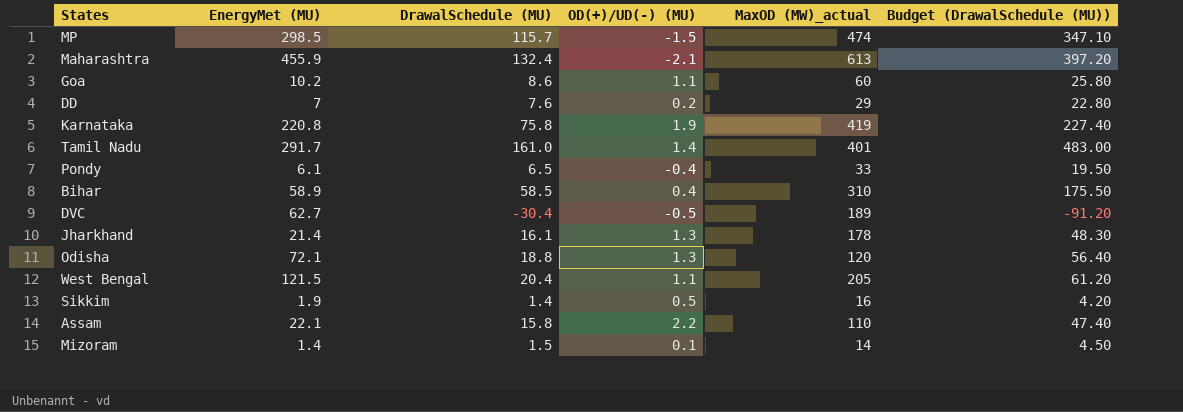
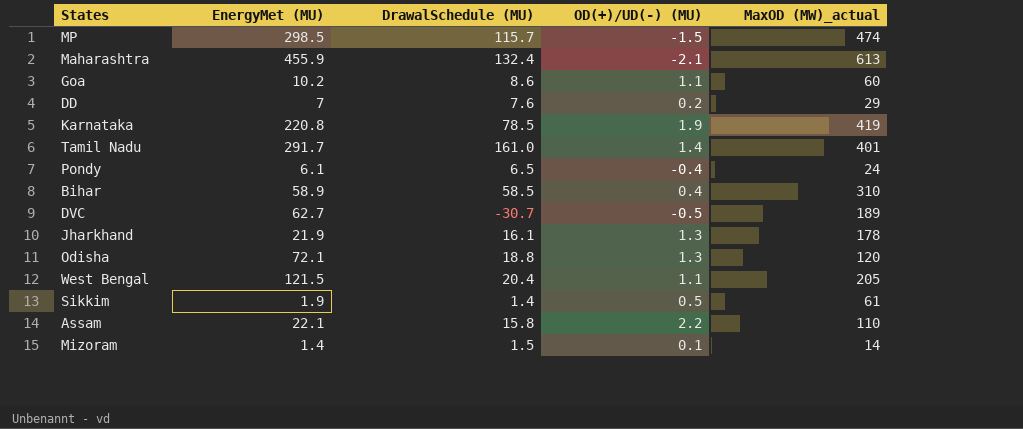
column Budget (DrawalSchedule (MU)) | formula: [DrawalSchedule (MU)] * 3 -> none
Karnataka | DrawalSchedule (MU): 75.8 -> 78.5
Pondy | MaxOD (MW)_actual: 33 -> 24
DVC | DrawalSchedule (MU): -30.4 -> -30.7
Jharkhand | EnergyMet (MU): 21.4 -> 21.9
Sikkim | MaxOD (MW)_actual: 16 -> 61

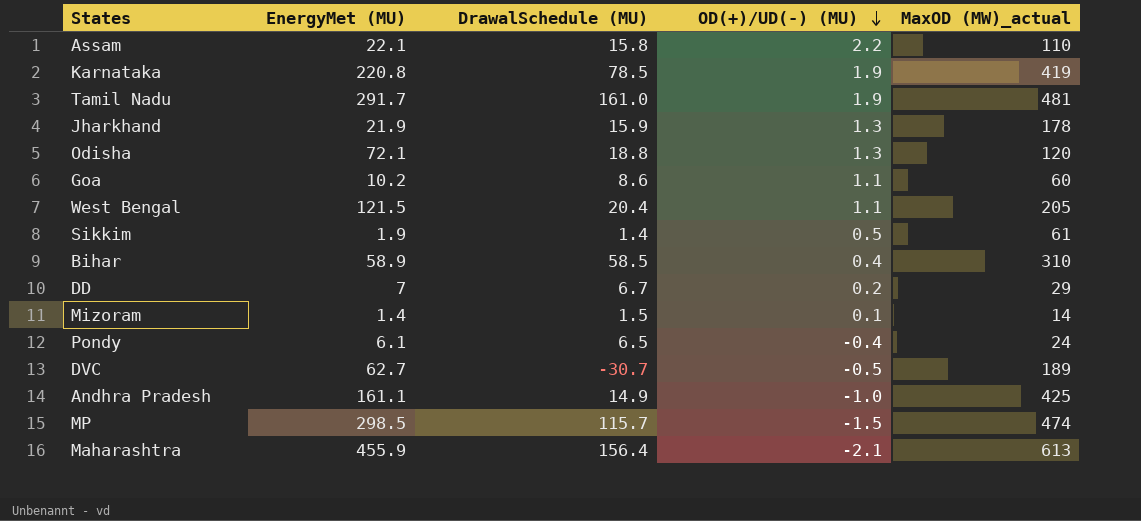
row order: none -> OD(+)/UD(-) (MU) descending
Tamil Nadu | OD(+)/UD(-) (MU): 1.4 -> 1.9
Tamil Nadu | MaxOD (MW)_actual: 401 -> 481
Jharkhand | DrawalSchedule (MU): 16.1 -> 15.9
DD | DrawalSchedule (MU): 7.6 -> 6.7
row Andhra Pradesh: none -> 161.1 | 14.9 | -1.0 | 425
Maharashtra | DrawalSchedule (MU): 132.4 -> 156.4

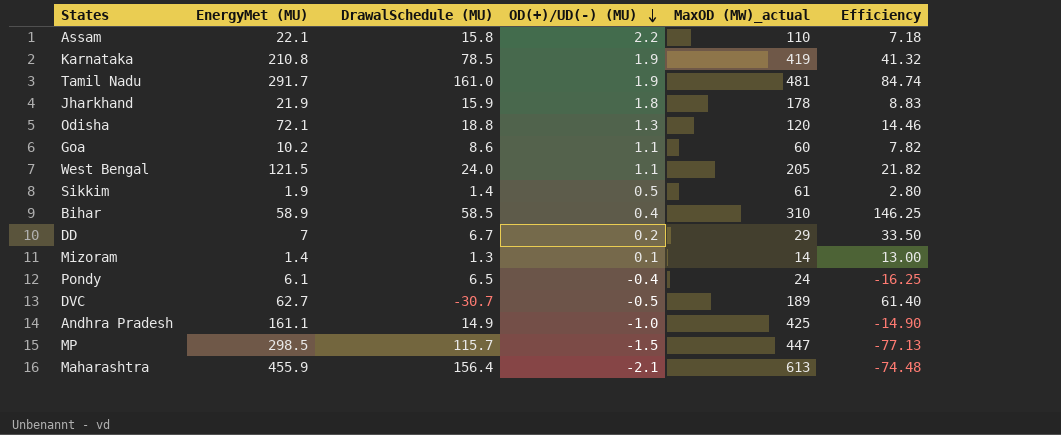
column Efficiency | formula: none -> [DrawalSchedule (MU)] / [OD(+)/UD(-) (MU)]
Karnataka | EnergyMet (MU): 220.8 -> 210.8
Jharkhand | OD(+)/UD(-) (MU): 1.3 -> 1.8
West Bengal | DrawalSchedule (MU): 20.4 -> 24.0
Mizoram | DrawalSchedule (MU): 1.5 -> 1.3
MP | MaxOD (MW)_actual: 474 -> 447

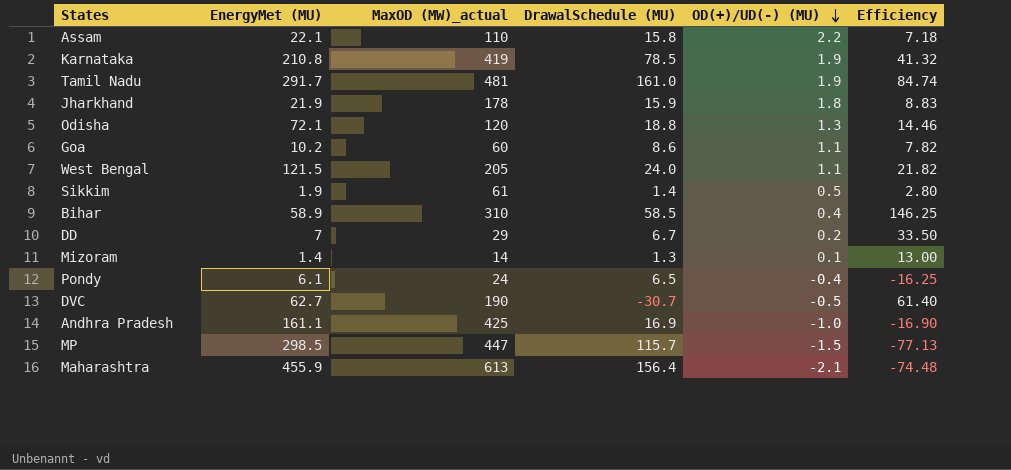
column MaxOD (MW)_actual | position: 5 -> 3
DVC | MaxOD (MW)_actual: 189 -> 190
Andhra Pradesh | DrawalSchedule (MU): 14.9 -> 16.9
Andhra Pradesh | Efficiency: -14.90 -> -16.90

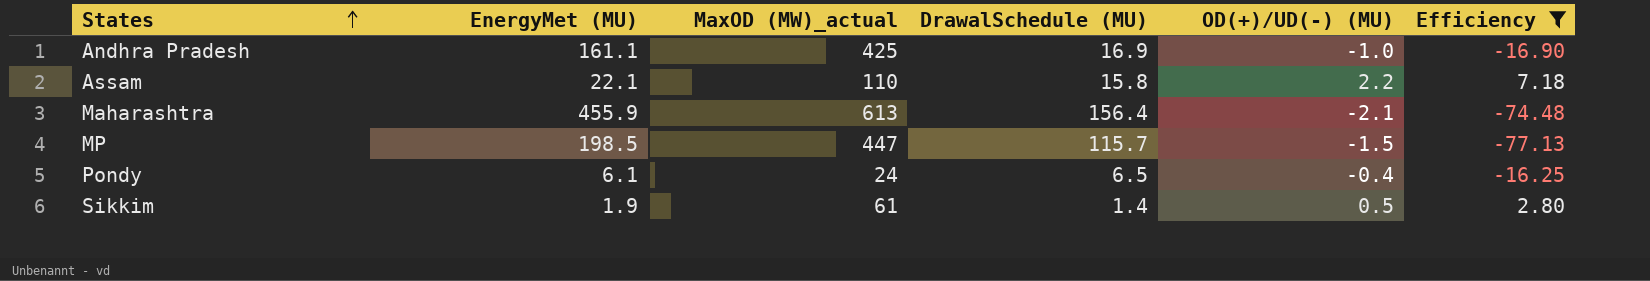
filter: none -> Efficiency <= 7.18
row order: OD(+)/UD(-) (MU) descending -> States ascending
MP | EnergyMet (MU): 298.5 -> 198.5

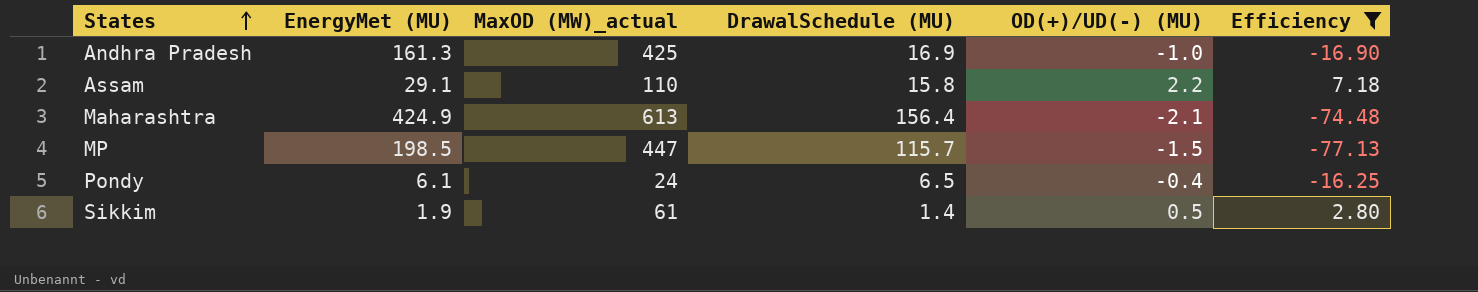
Andhra Pradesh | EnergyMet (MU): 161.1 -> 161.3
Assam | EnergyMet (MU): 22.1 -> 29.1
Maharashtra | EnergyMet (MU): 455.9 -> 424.9

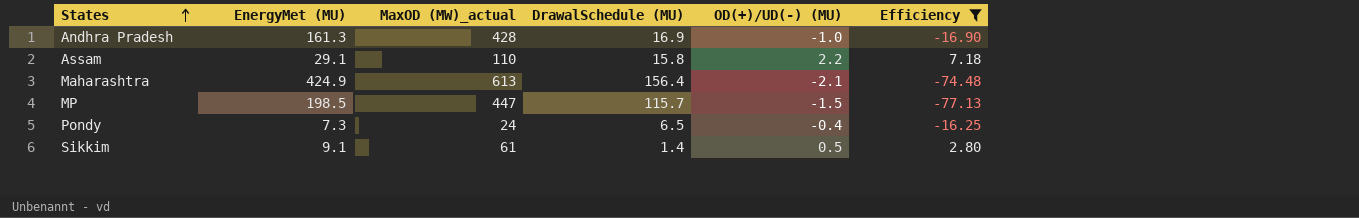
Andhra Pradesh | MaxOD (MW)_actual: 425 -> 428
Pondy | EnergyMet (MU): 6.1 -> 7.3
Sikkim | EnergyMet (MU): 1.9 -> 9.1

